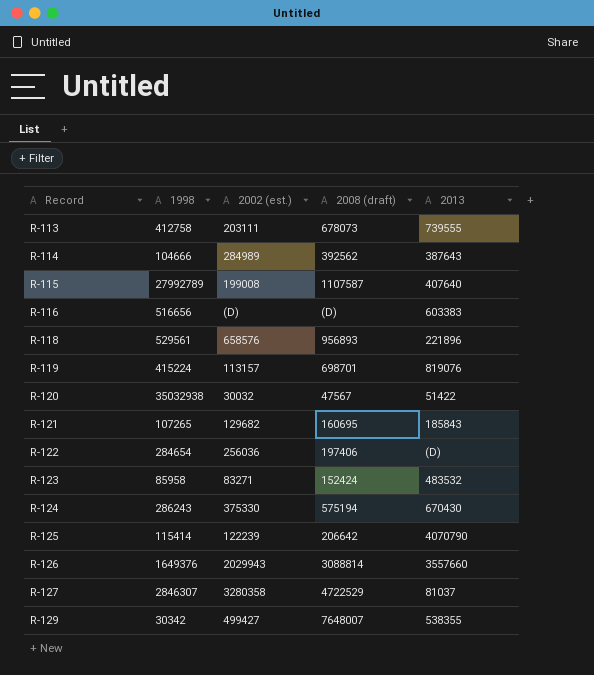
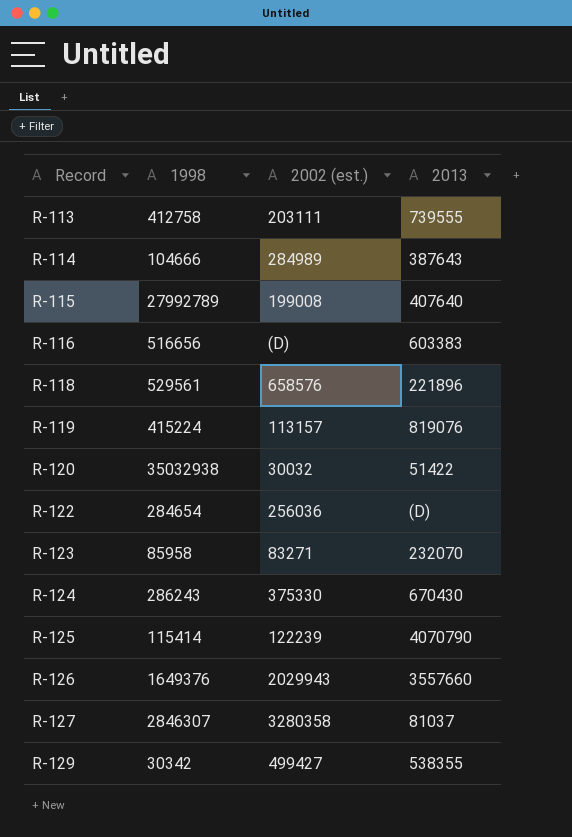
column 2008 (draft) | position: 4 -> none
row R-121: 107265 | 129682 | 160695 | 185843 -> none
R-123 | 2013: 483532 -> 232070

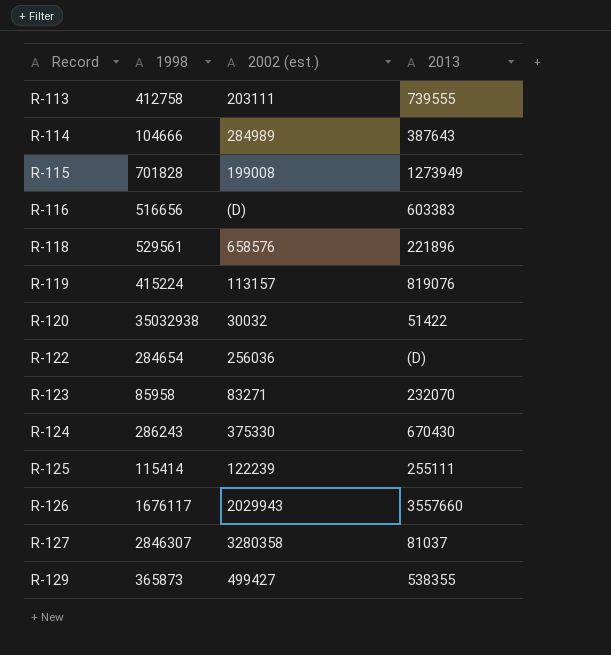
R-115 | 1998: 27992789 -> 701828
R-115 | 2013: 407640 -> 1273949
R-125 | 2013: 4070790 -> 255111
R-126 | 1998: 1649376 -> 1676117
R-129 | 1998: 30342 -> 365873

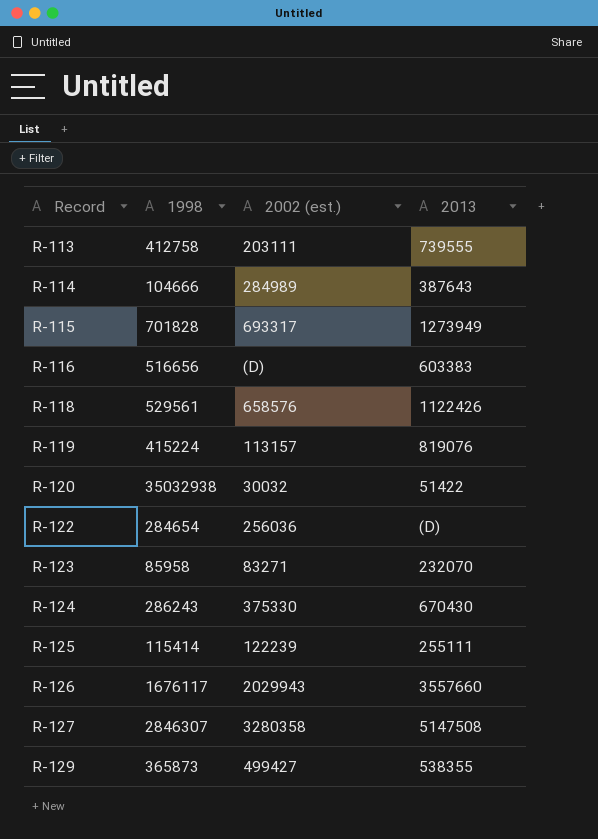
R-115 | 2002 (est.): 199008 -> 693317
R-118 | 2013: 221896 -> 1122426
R-127 | 2013: 81037 -> 5147508

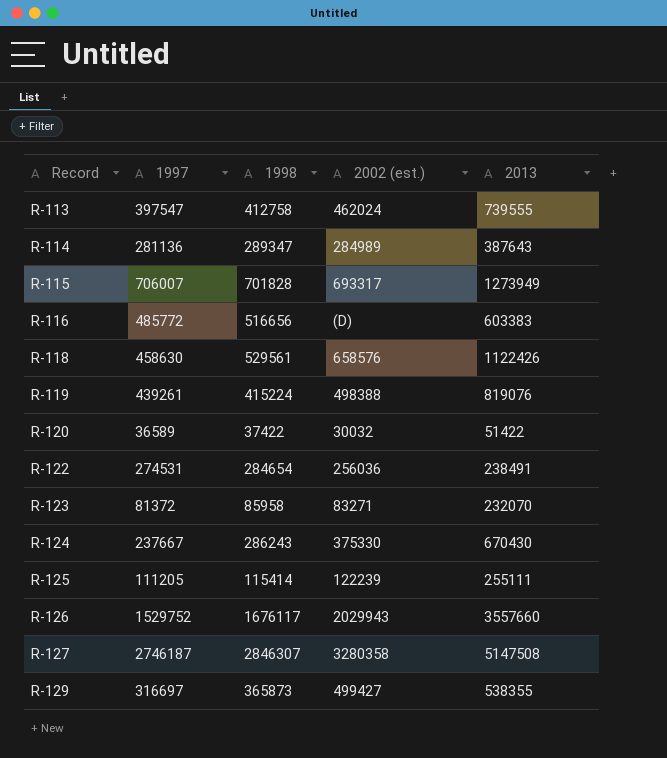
column 1997 | position: none -> 2
R-113 | 2002 (est.): 203111 -> 462024
R-114 | 1998: 104666 -> 289347
R-119 | 2002 (est.): 113157 -> 498388
R-120 | 1998: 35032938 -> 37422
R-122 | 2013: (D) -> 238491

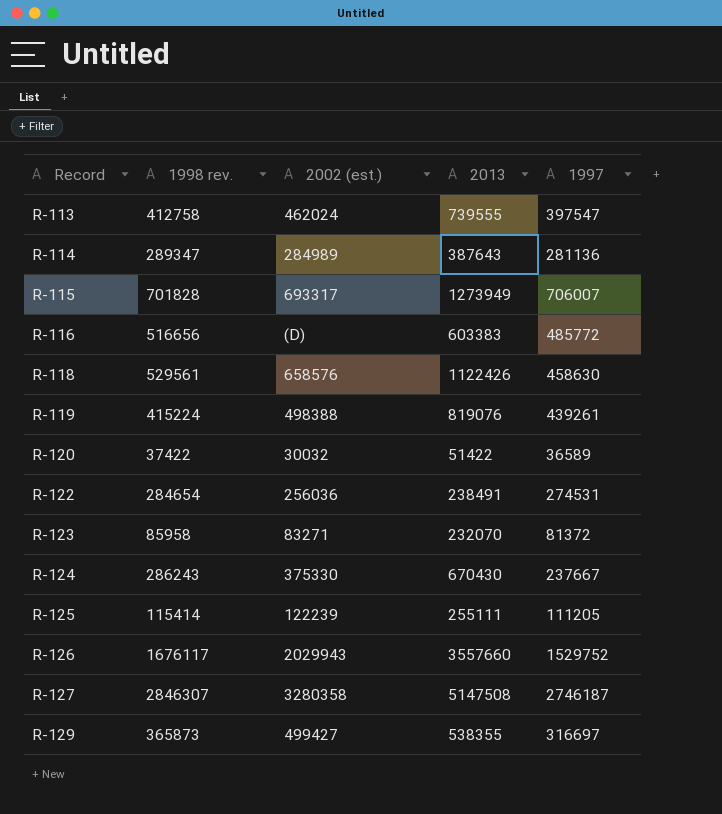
column name: 1998 -> 1998 rev.
column 1997 | position: 2 -> 5

